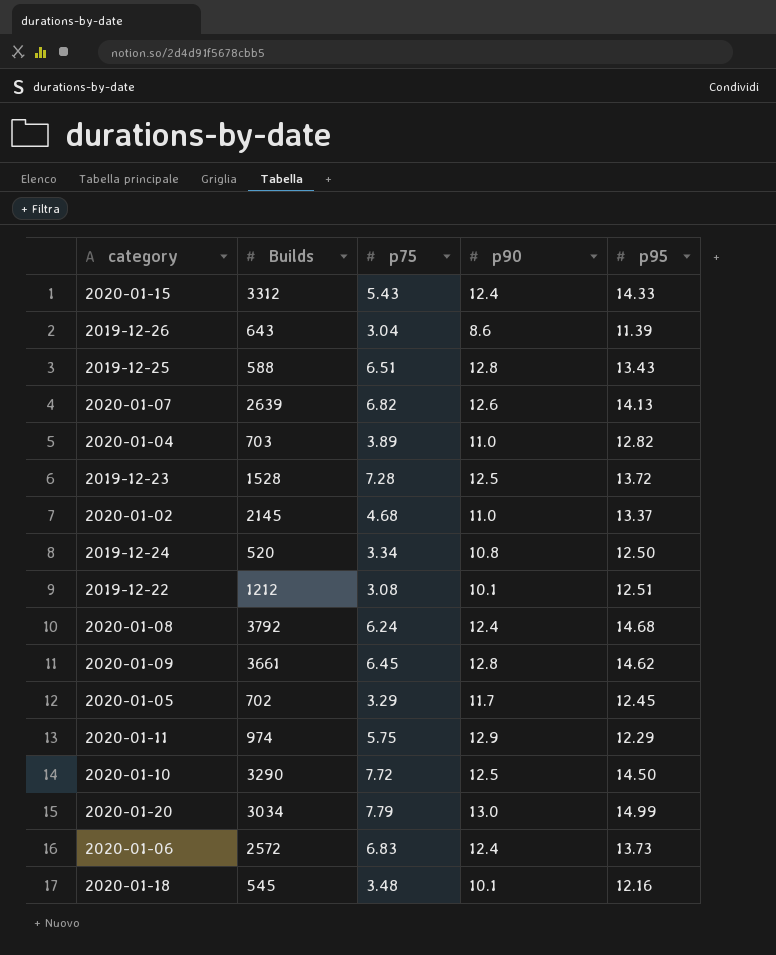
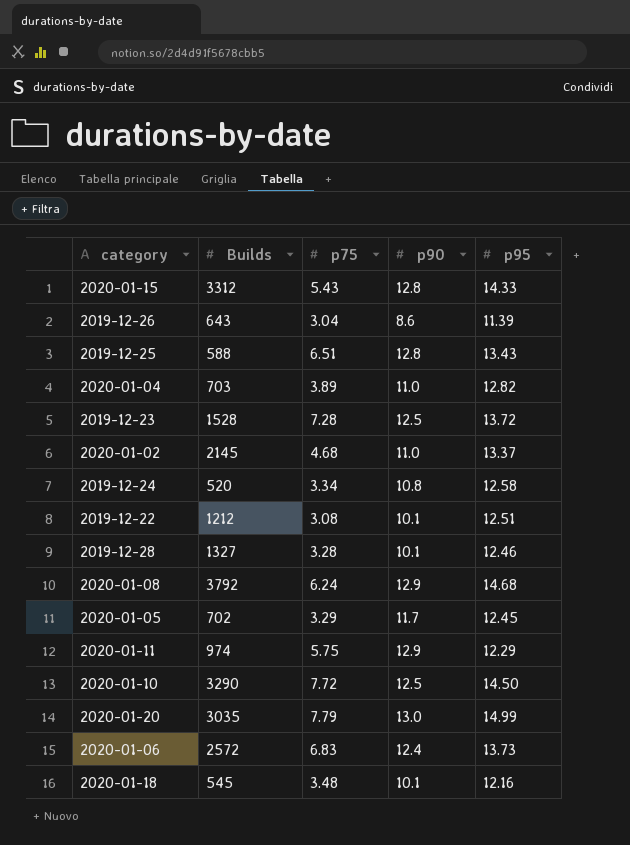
row 2020-01-07: 2639 | 6.82 | 12.6 | 14.13 -> none
row 2020-01-09: 3661 | 6.45 | 12.8 | 14.62 -> none
2020-01-15 | p90: 12.4 -> 12.8
2019-12-24 | p95: 12.50 -> 12.58
row 2019-12-28: none -> 1327 | 3.28 | 10.1 | 12.46
2020-01-08 | p90: 12.4 -> 12.9
2020-01-20 | Builds: 3034 -> 3035

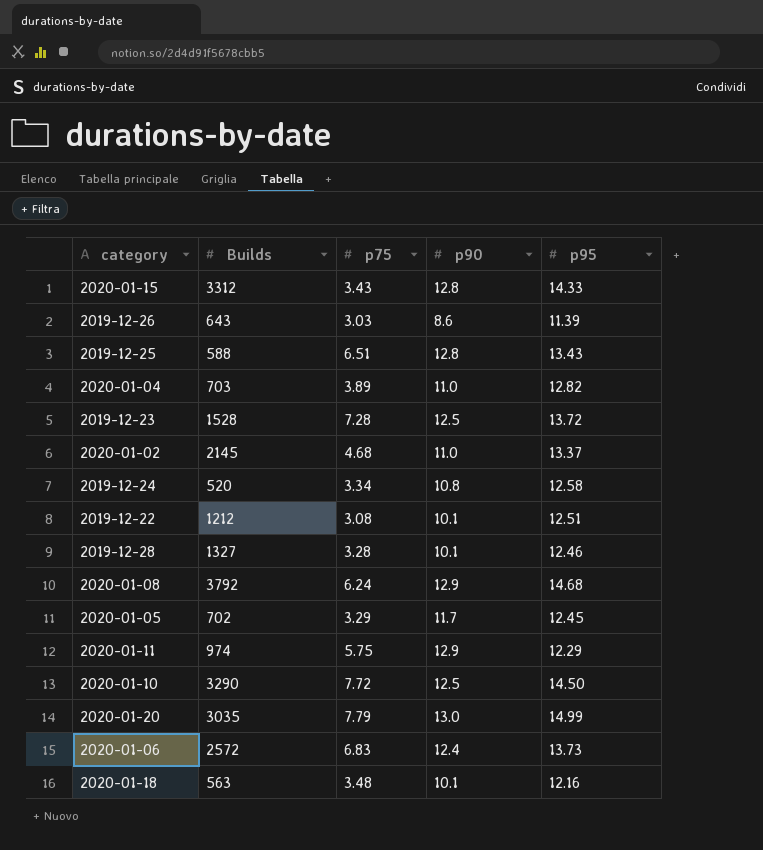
2020-01-15 | p75: 5.43 -> 3.43
2019-12-26 | p75: 3.04 -> 3.03
2020-01-18 | Builds: 545 -> 563

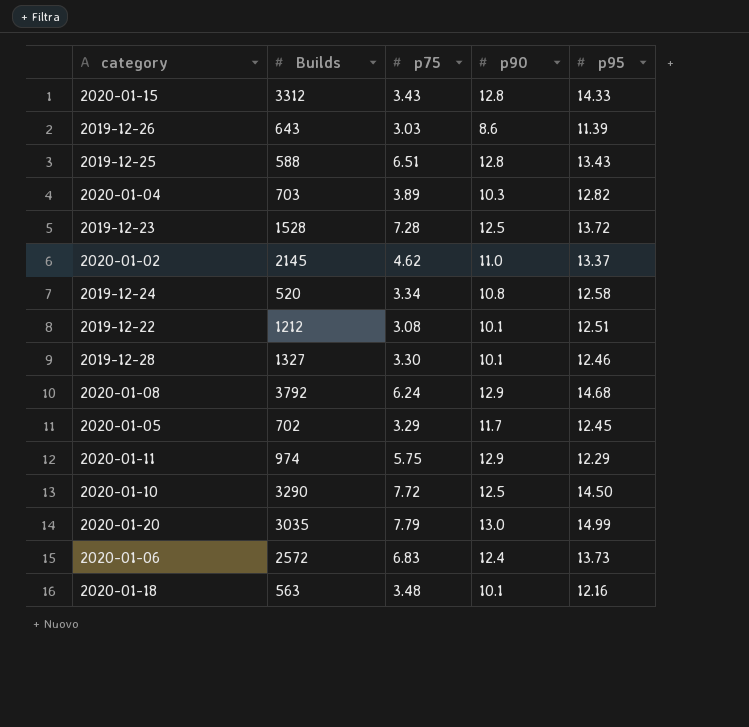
2020-01-04 | p90: 11.0 -> 10.3
2020-01-02 | p75: 4.68 -> 4.62
2019-12-28 | p75: 3.28 -> 3.30

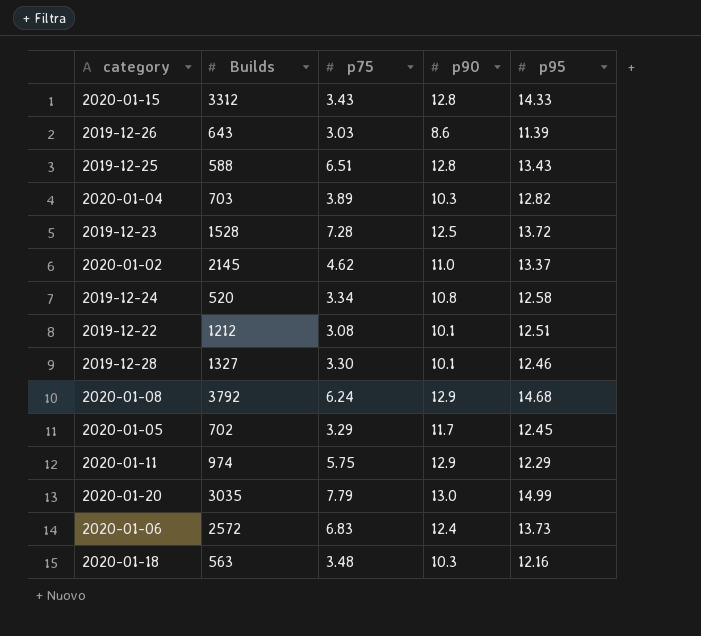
row 2020-01-10: 3290 | 7.72 | 12.5 | 14.50 -> none
2020-01-18 | p90: 10.1 -> 10.3

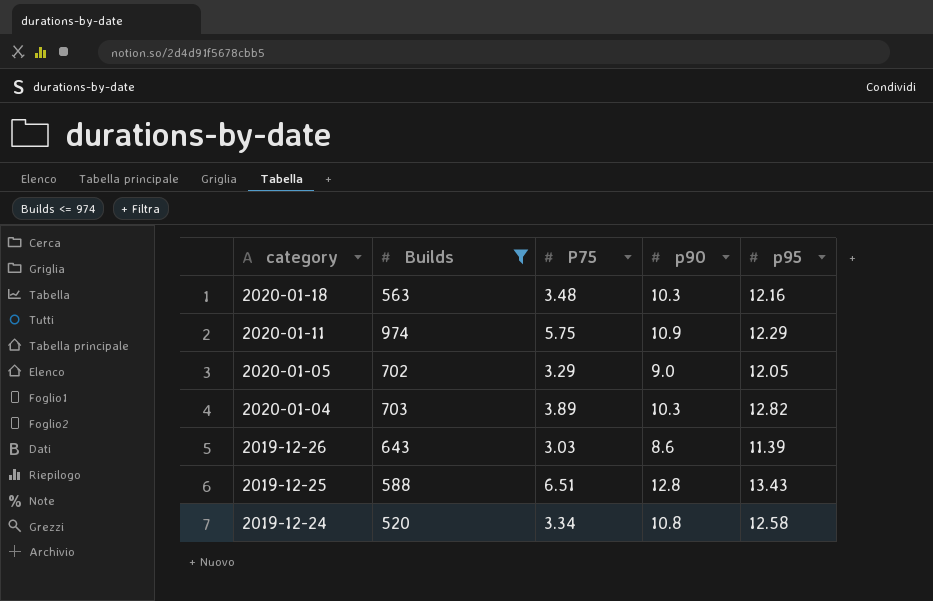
filter: none -> Builds <= 974
row order: none -> category descending
column name: p75 -> P75
2020-01-11 | p90: 12.9 -> 10.9
2020-01-05 | p90: 11.7 -> 9.0
2020-01-05 | p95: 12.45 -> 12.05

